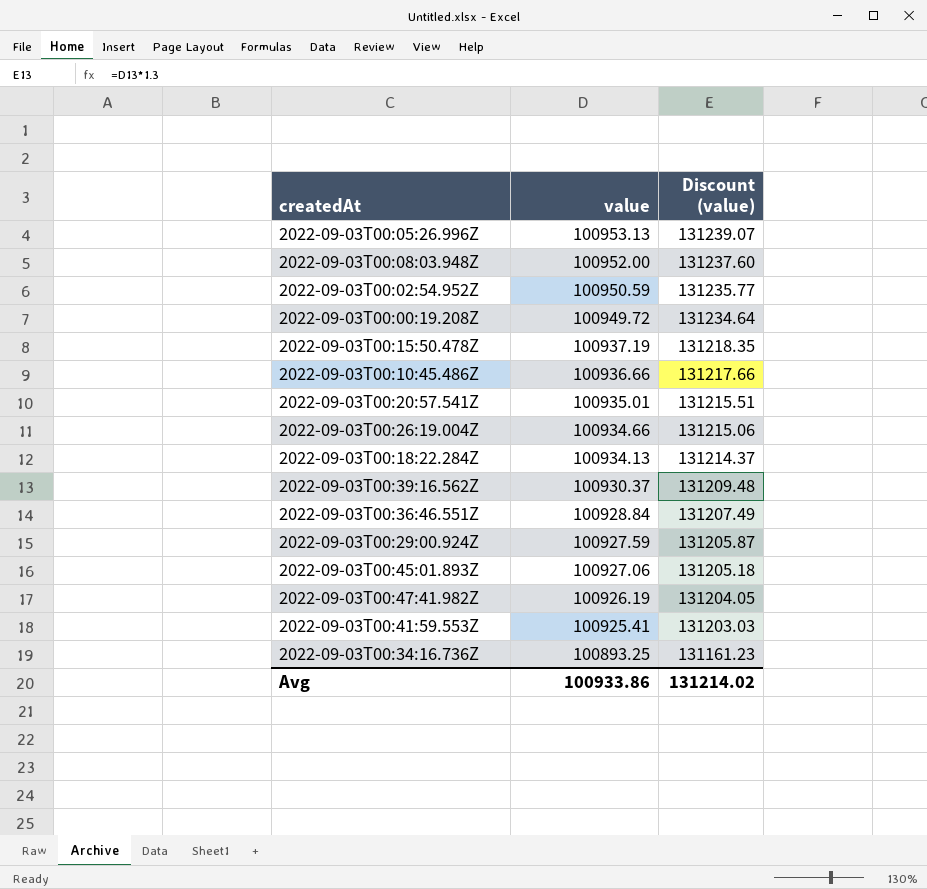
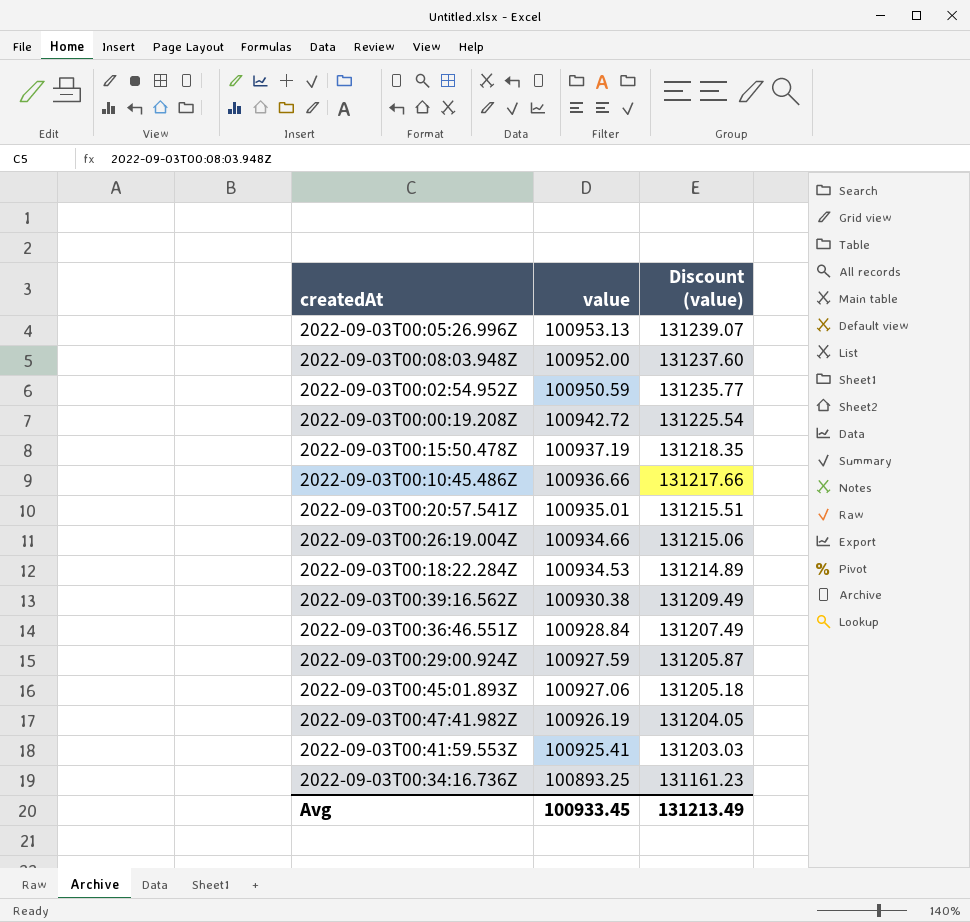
2022-09-03T00:00:19.208Z | value: 100949.72 -> 100942.72
2022-09-03T00:00:19.208Z | Discount (value): 131234.64 -> 131225.54
2022-09-03T00:18:22.284Z | value: 100934.13 -> 100934.53
2022-09-03T00:18:22.284Z | Discount (value): 131214.37 -> 131214.89
2022-09-03T00:39:16.562Z | value: 100930.37 -> 100930.38
2022-09-03T00:39:16.562Z | Discount (value): 131209.48 -> 131209.49
Avg | value: 100933.86 -> 100933.45
Avg | Discount (value): 131214.02 -> 131213.49

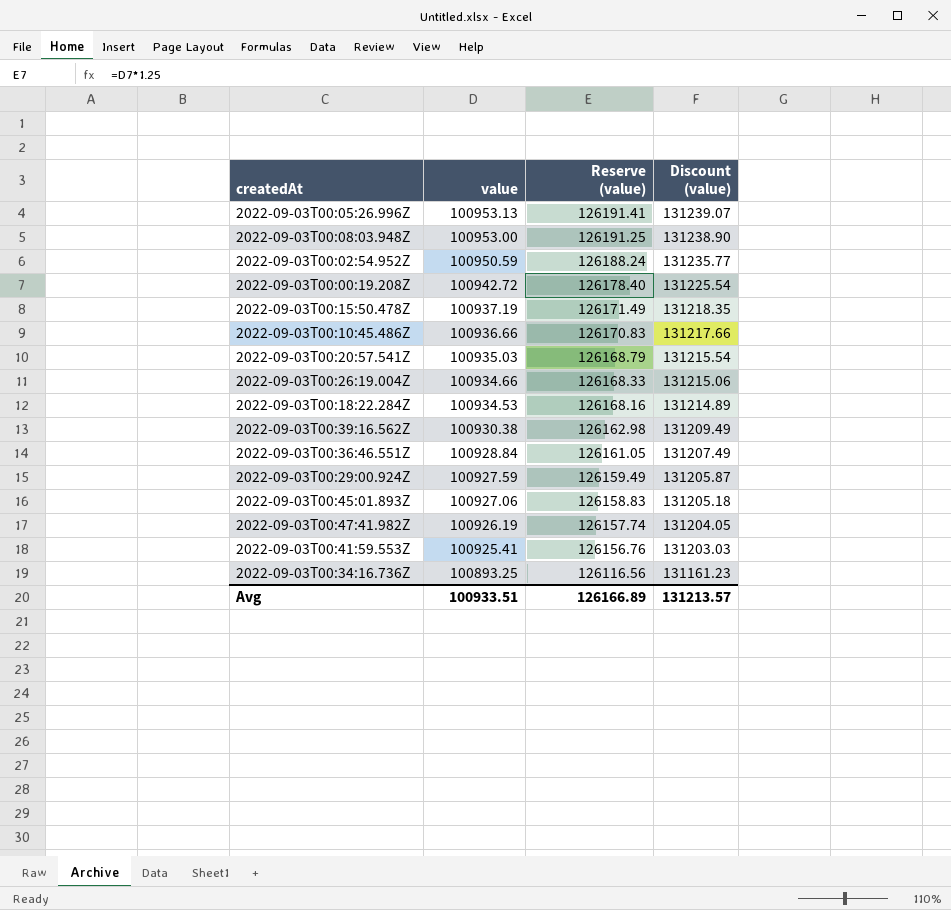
column Reserve (value) | formula: none -> [value] * 1.25
2022-09-03T00:08:03.948Z | value: 100952.00 -> 100953.00
2022-09-03T00:08:03.948Z | Discount (value): 131237.60 -> 131238.90
2022-09-03T00:20:57.541Z | value: 100935.01 -> 100935.03
2022-09-03T00:20:57.541Z | Discount (value): 131215.51 -> 131215.54
Avg | value: 100933.45 -> 100933.51
Avg | Discount (value): 131213.49 -> 131213.57

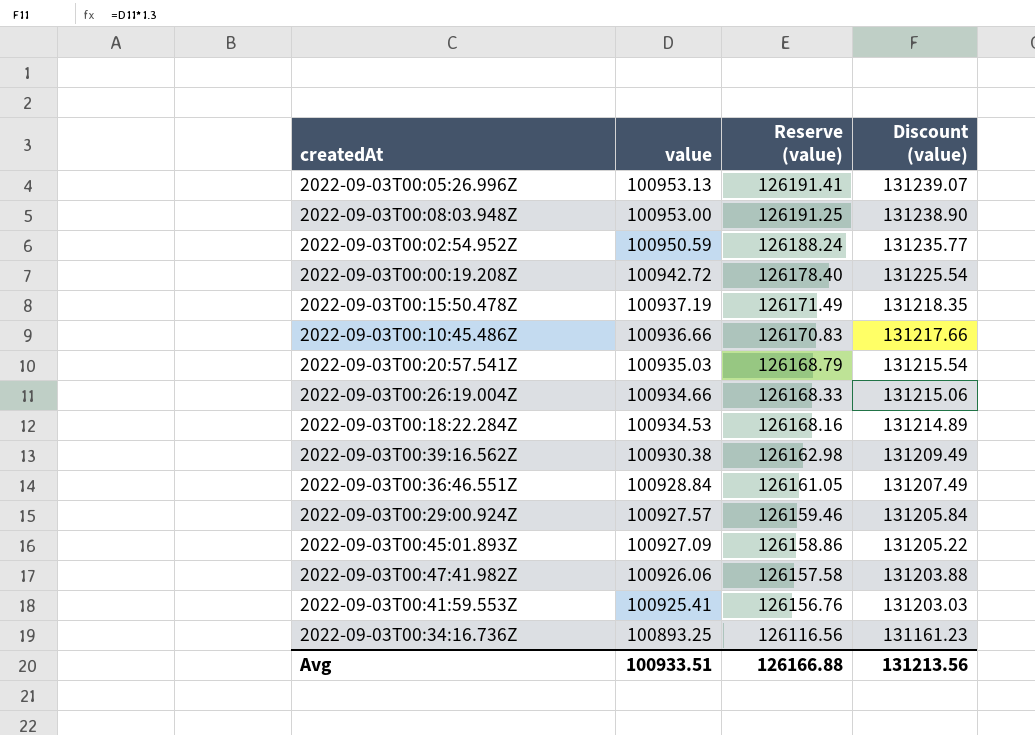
2022-09-03T00:29:00.924Z | value: 100927.59 -> 100927.57
2022-09-03T00:29:00.924Z | Reserve (value): 126159.49 -> 126159.46
2022-09-03T00:29:00.924Z | Discount (value): 131205.87 -> 131205.84
2022-09-03T00:45:01.893Z | value: 100927.06 -> 100927.09
2022-09-03T00:45:01.893Z | Reserve (value): 126158.83 -> 126158.86
2022-09-03T00:45:01.893Z | Discount (value): 131205.18 -> 131205.22
2022-09-03T00:47:41.982Z | value: 100926.19 -> 100926.06
2022-09-03T00:47:41.982Z | Reserve (value): 126157.74 -> 126157.58
2022-09-03T00:47:41.982Z | Discount (value): 131204.05 -> 131203.88
Avg | Reserve (value): 126166.89 -> 126166.88
Avg | Discount (value): 131213.57 -> 131213.56

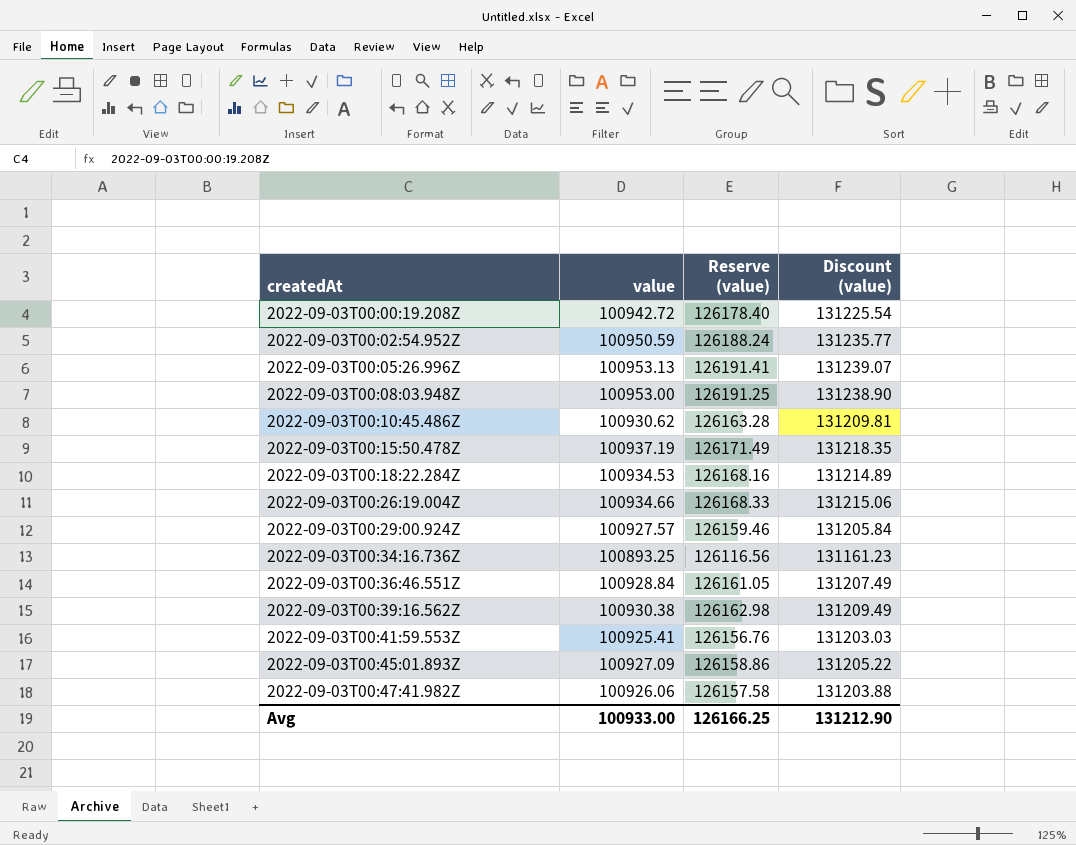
row order: value descending -> createdAt ascending
row 2022-09-03T00:20:57.541Z: 100935.03 | 126168.79 | 131215.54 -> none
2022-09-03T00:10:45.486Z | value: 100936.66 -> 100930.62
2022-09-03T00:10:45.486Z | Reserve (value): 126170.83 -> 126163.28
2022-09-03T00:10:45.486Z | Discount (value): 131217.66 -> 131209.81
Avg | value: 100933.51 -> 100933.00
Avg | Reserve (value): 126166.88 -> 126166.25
Avg | Discount (value): 131213.56 -> 131212.90

